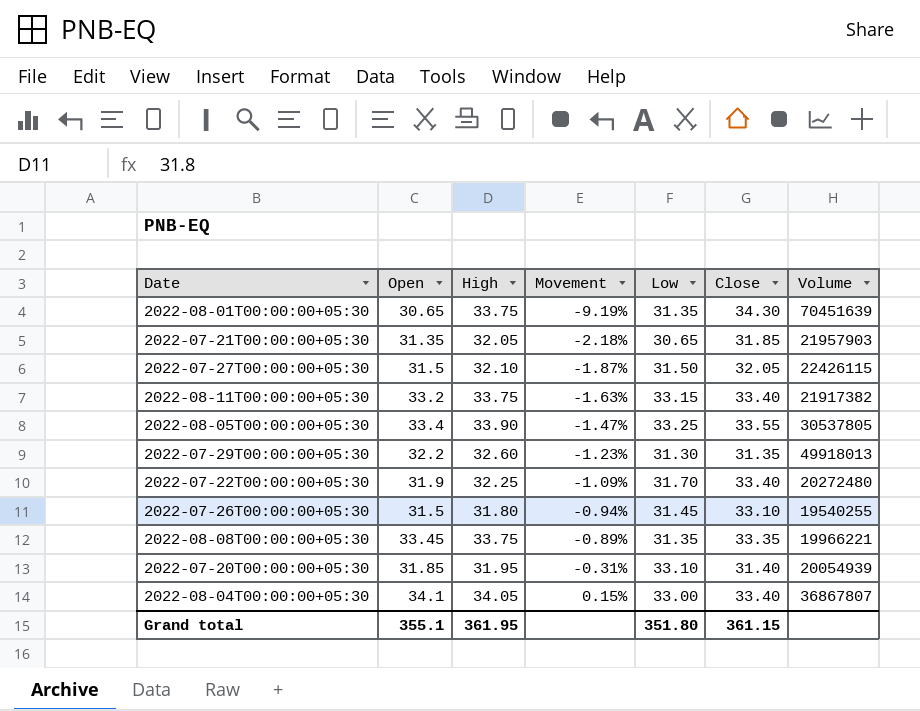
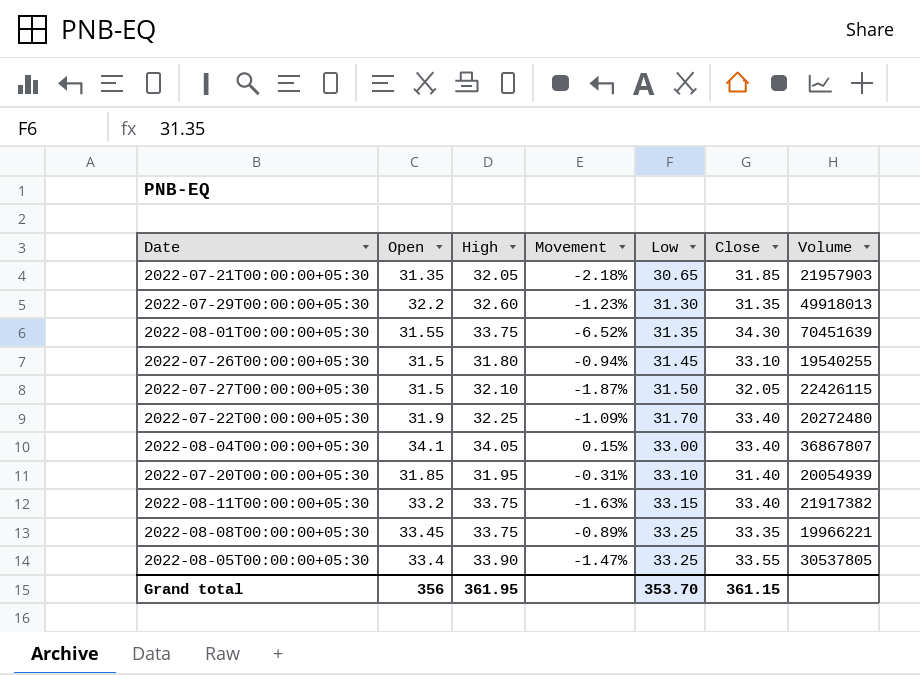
row order: Movement ascending -> Low ascending
2022-08-01T00:00:00+05:30 | Open: 30.65 -> 31.55
2022-08-01T00:00:00+05:30 | Movement: -9.19% -> -6.52%
2022-08-08T00:00:00+05:30 | Low: 31.35 -> 33.25
Grand total | Open: 355.1 -> 356
Grand total | Low: 351.80 -> 353.70

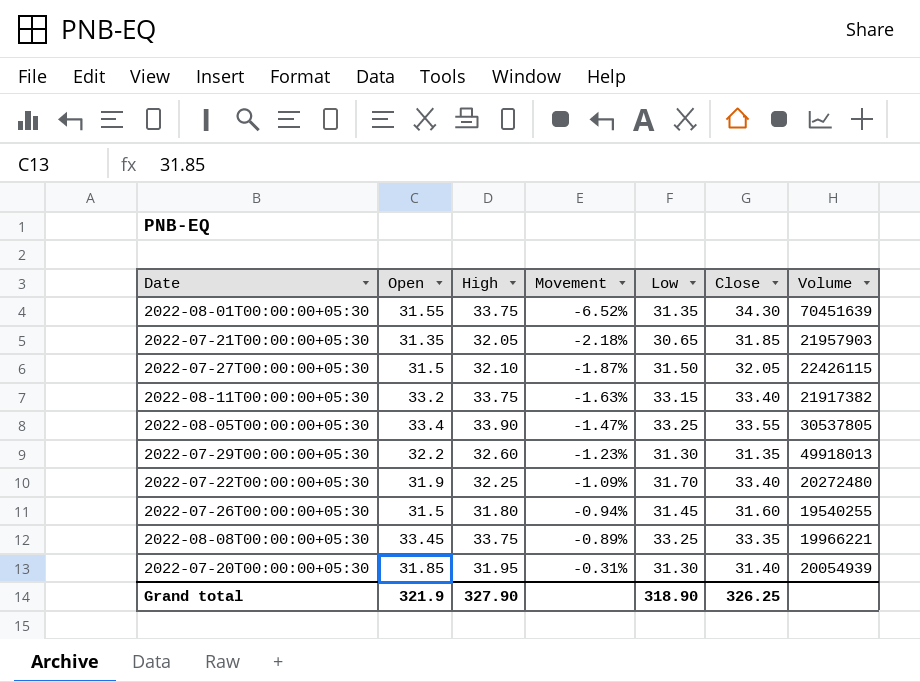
row order: Low ascending -> Movement ascending
row 2022-08-04T00:00:00+05:30: 34.1 | 34.05 | 0.15% | 33.00 | 33.40 | 36867807 -> none
2022-07-26T00:00:00+05:30 | Close: 33.10 -> 31.60
2022-07-20T00:00:00+05:30 | Low: 33.10 -> 31.30
Grand total | Open: 356 -> 321.9
Grand total | High: 361.95 -> 327.90
Grand total | Low: 353.70 -> 318.90
Grand total | Close: 361.15 -> 326.25

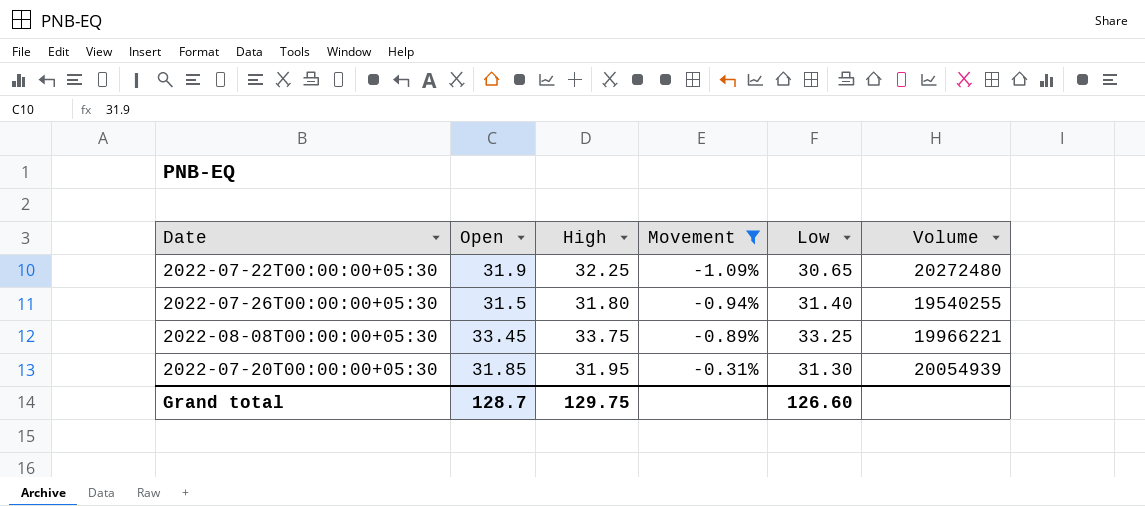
filter: none -> Movement >= -1.09%
column Close | position: 6 -> none
2022-07-22T00:00:00+05:30 | Low: 31.70 -> 30.65
2022-07-26T00:00:00+05:30 | Low: 31.45 -> 31.40
Grand total | Open: 321.9 -> 128.7
Grand total | High: 327.90 -> 129.75
Grand total | Low: 318.90 -> 126.60

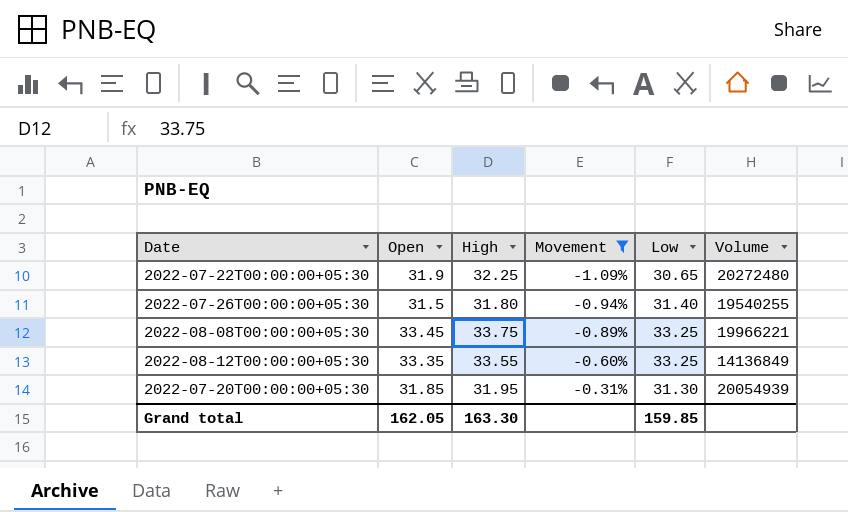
row 2022-08-12T00:00:00+05:30: none -> 33.35 | 33.55 | -0.60% | 33.25 | 14136849
Grand total | Open: 128.7 -> 162.05
Grand total | High: 129.75 -> 163.30
Grand total | Low: 126.60 -> 159.85

